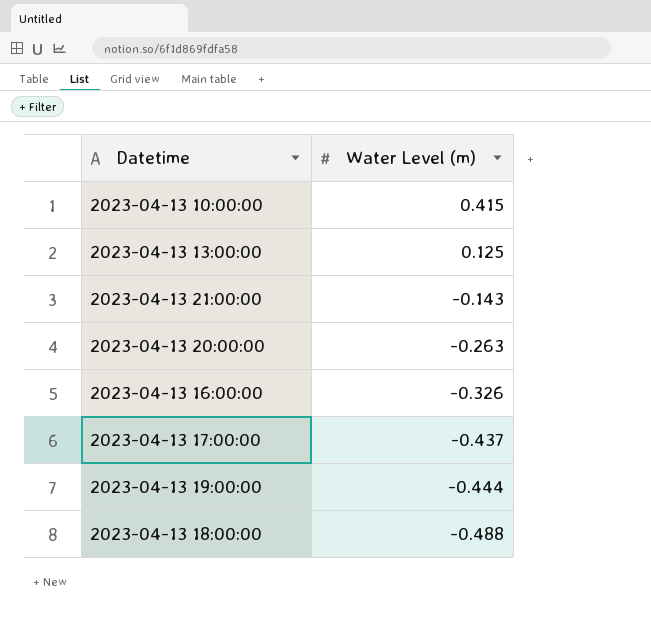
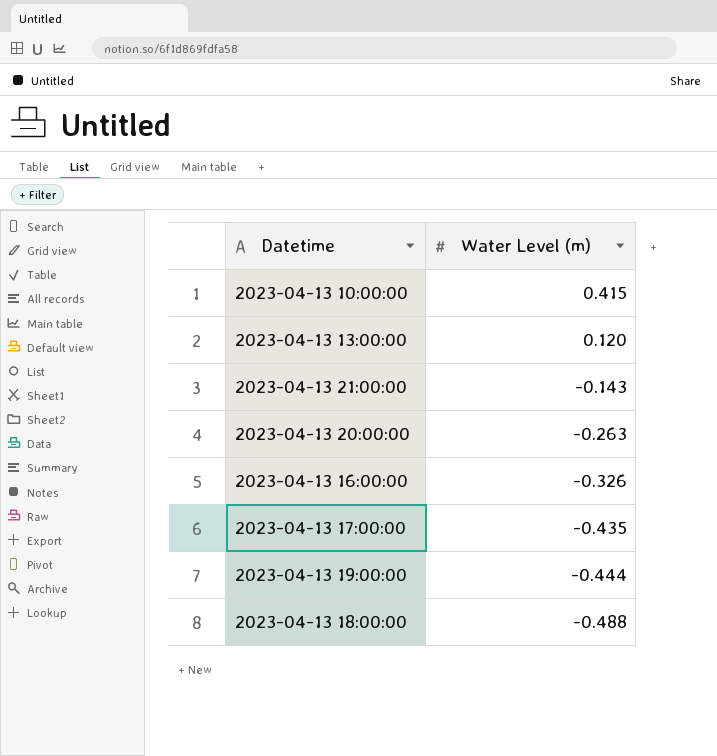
2023-04-13 13:00:00 | Water Level (m): 0.125 -> 0.120
2023-04-13 17:00:00 | Water Level (m): -0.437 -> -0.435

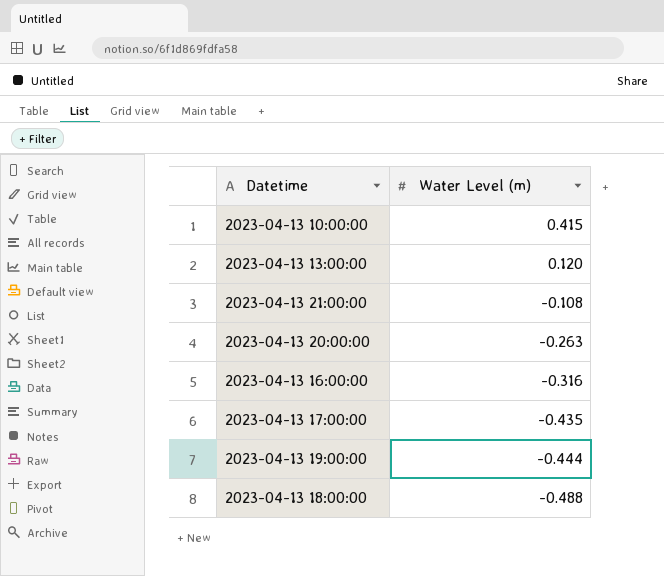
2023-04-13 21:00:00 | Water Level (m): -0.143 -> -0.108
2023-04-13 16:00:00 | Water Level (m): -0.326 -> -0.316

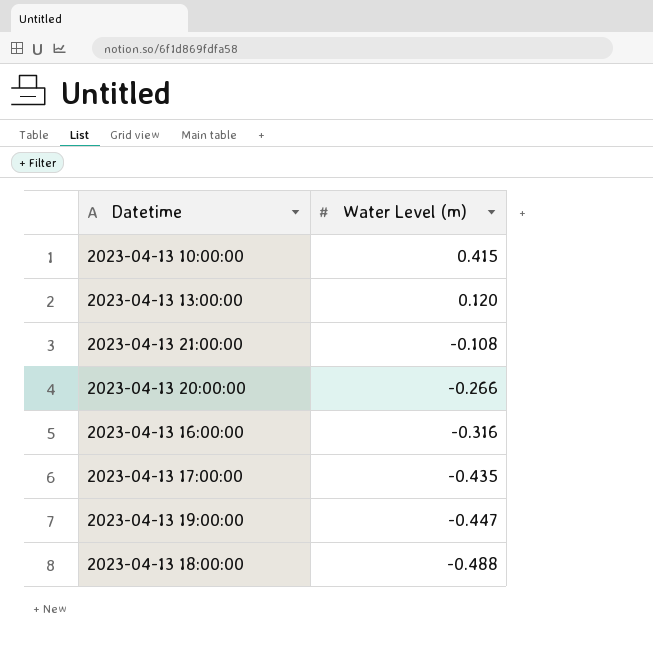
2023-04-13 20:00:00 | Water Level (m): -0.263 -> -0.266
2023-04-13 19:00:00 | Water Level (m): -0.444 -> -0.447

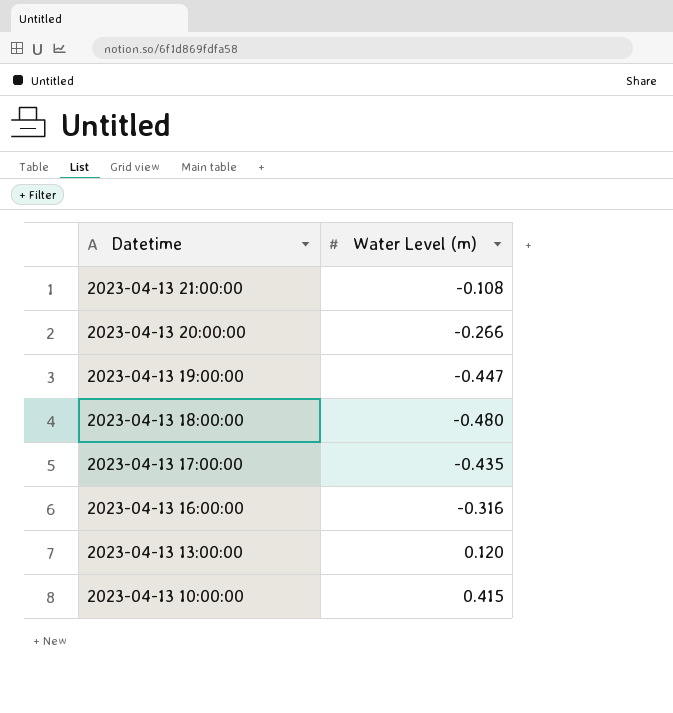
row order: Water Level (m) descending -> Datetime descending
2023-04-13 18:00:00 | Water Level (m): -0.488 -> -0.480

